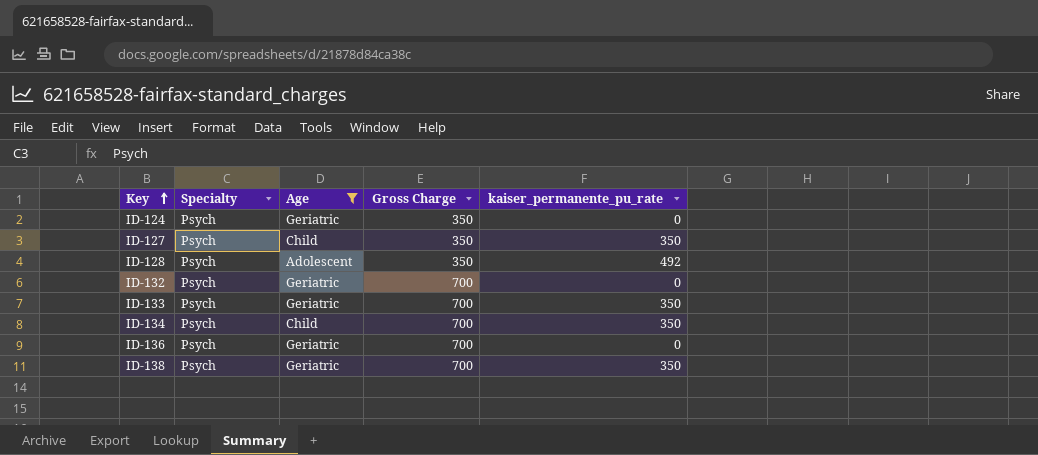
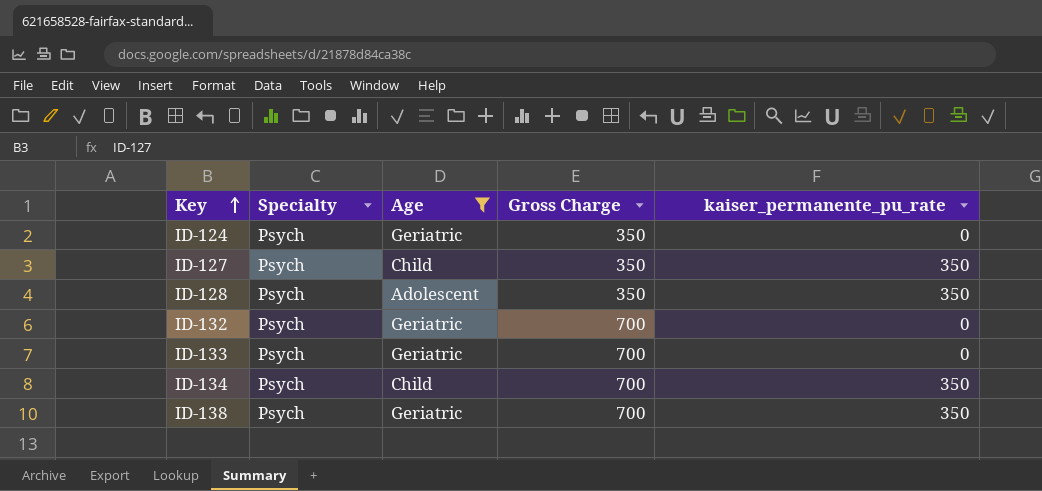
row ID-136: Psych | Geriatric | 700 | 0 -> none
ID-128 | kaiser_permanente_pu_rate: 492 -> 350
ID-133 | kaiser_permanente_pu_rate: 350 -> 0

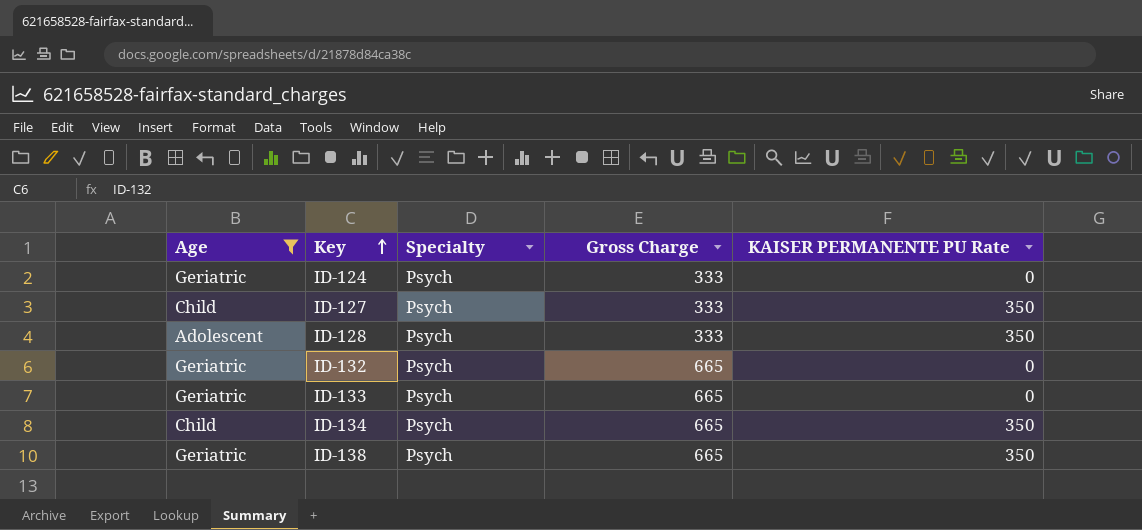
column Age | position: 3 -> 1
column name: kaiser_permanente_pu_rate -> KAISER PERMANENTE PU Rate
ID-124 | Gross Charge: 350 -> 333
ID-127 | Gross Charge: 350 -> 333
ID-128 | Gross Charge: 350 -> 333
ID-132 | Gross Charge: 700 -> 665
ID-133 | Gross Charge: 700 -> 665
ID-134 | Gross Charge: 700 -> 665
ID-138 | Gross Charge: 700 -> 665

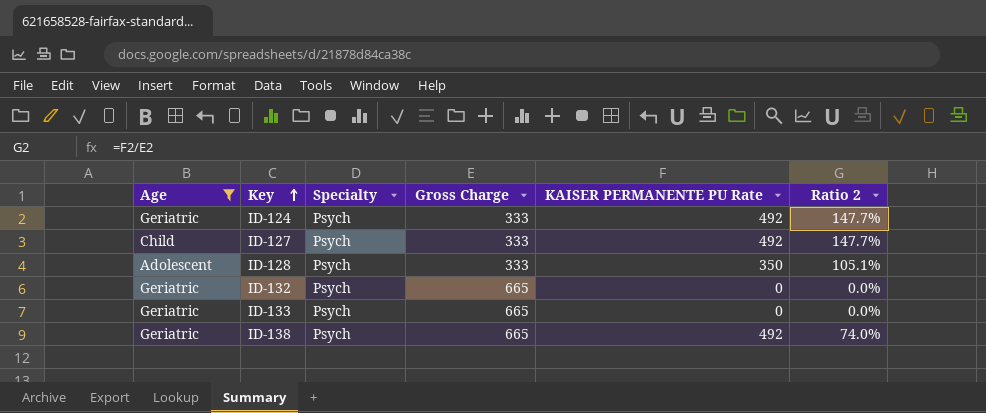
column Ratio 2 | formula: none -> [KAISER PERMANENTE PU Rate] / [Gross Charge]
row ID-134: Child | Psych | 665 | 350 -> none
ID-124 | KAISER PERMANENTE PU Rate: 0 -> 492
ID-127 | KAISER PERMANENTE PU Rate: 350 -> 492
ID-138 | KAISER PERMANENTE PU Rate: 350 -> 492

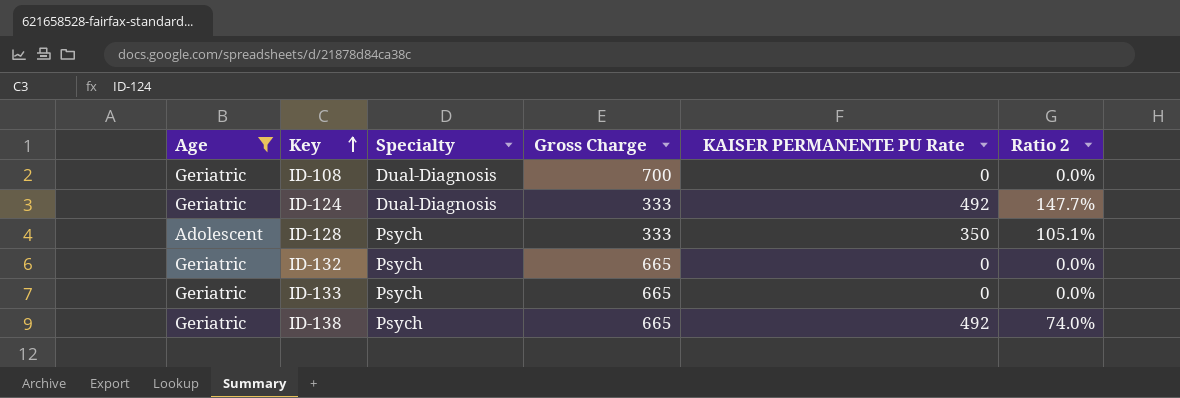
row ID-127: Child | Psych | 333 | 492 | 147.7% -> none
row ID-108: none -> Geriatric | Dual-Diagnosis | 700 | 0 | 0.0%
ID-124 | Specialty: Psych -> Dual-Diagnosis

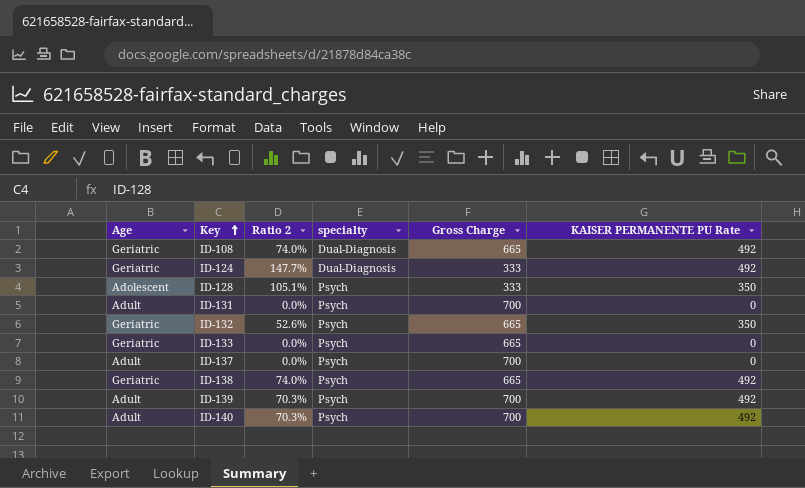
filter: Age != Adult -> none
column Ratio 2 | position: 6 -> 3
column name: Specialty -> specialty
ID-108 | Ratio 2: 0.0% -> 74.0%
ID-108 | Gross Charge: 700 -> 665
ID-108 | KAISER PERMANENTE PU Rate: 0 -> 492
ID-132 | Ratio 2: 0.0% -> 52.6%
ID-132 | KAISER PERMANENTE PU Rate: 0 -> 350

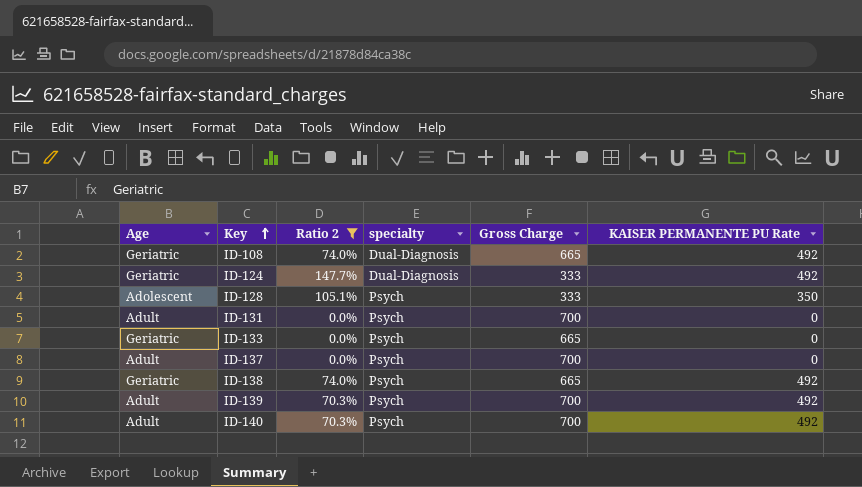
filter: none -> Ratio 2 != 52.6%

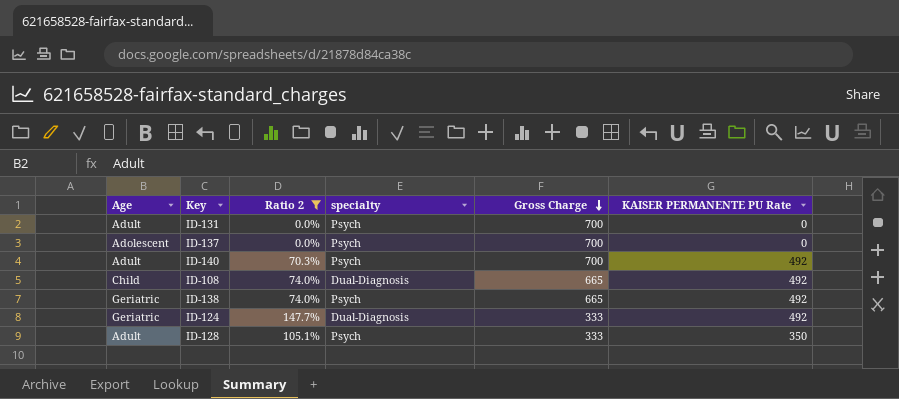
row order: Key ascending -> Gross Charge descending
row ID-133: Geriatric | 0.0% | Psych | 665 | 0 -> none
row ID-139: Adult | 70.3% | Psych | 700 | 492 -> none
ID-137 | Age: Adult -> Adolescent
ID-108 | Age: Geriatric -> Child
ID-128 | Age: Adolescent -> Adult

